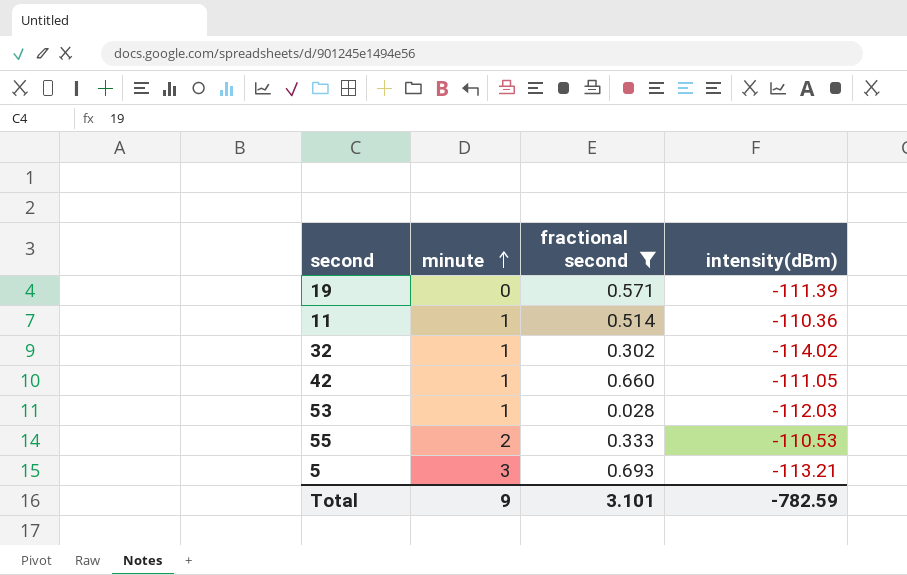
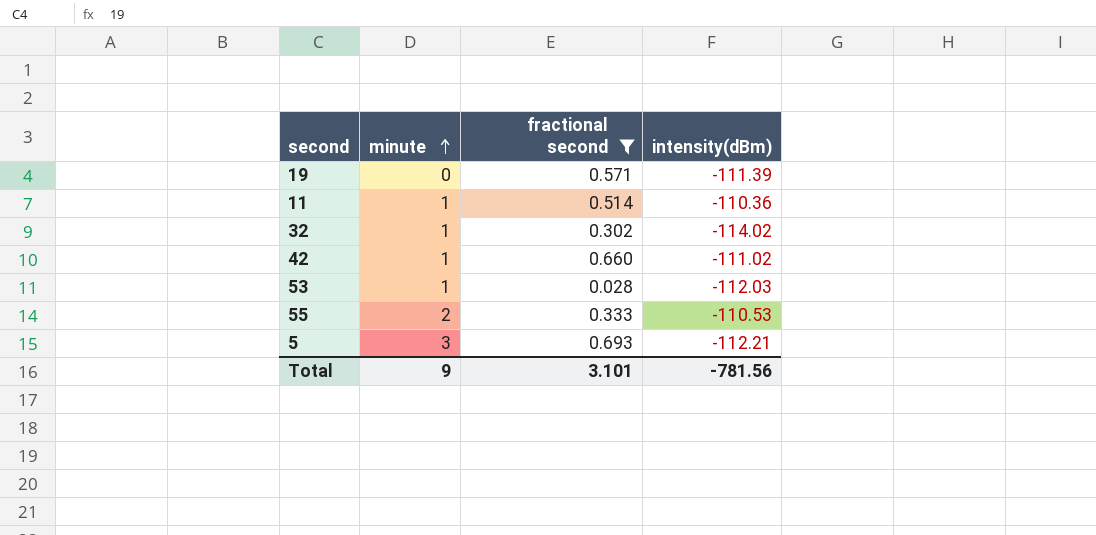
42 | intensity(dBm): -111.05 -> -111.02
5 | intensity(dBm): -113.21 -> -112.21
Total | intensity(dBm): -782.59 -> -781.56

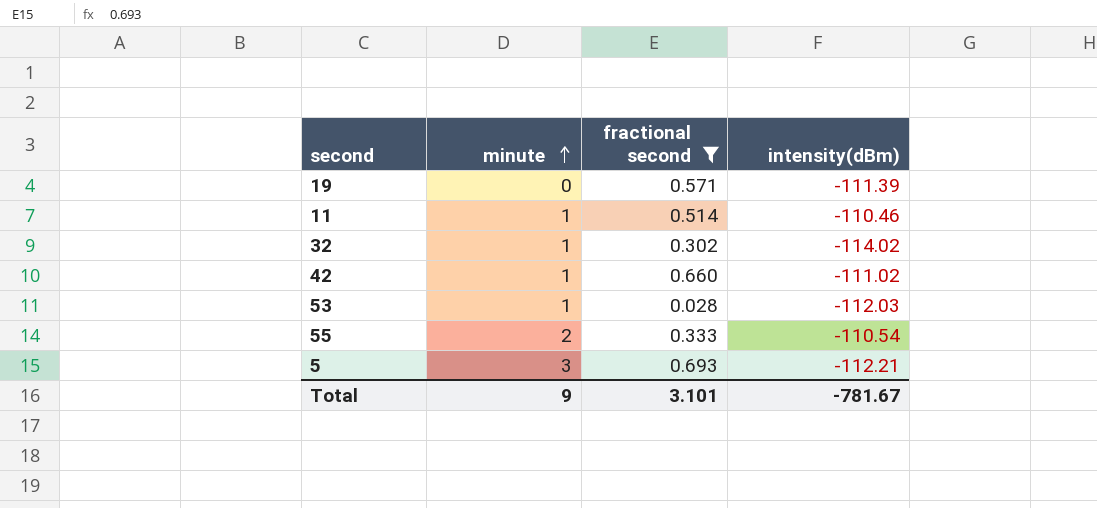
11 | intensity(dBm): -110.36 -> -110.46
55 | intensity(dBm): -110.53 -> -110.54
Total | intensity(dBm): -781.56 -> -781.67

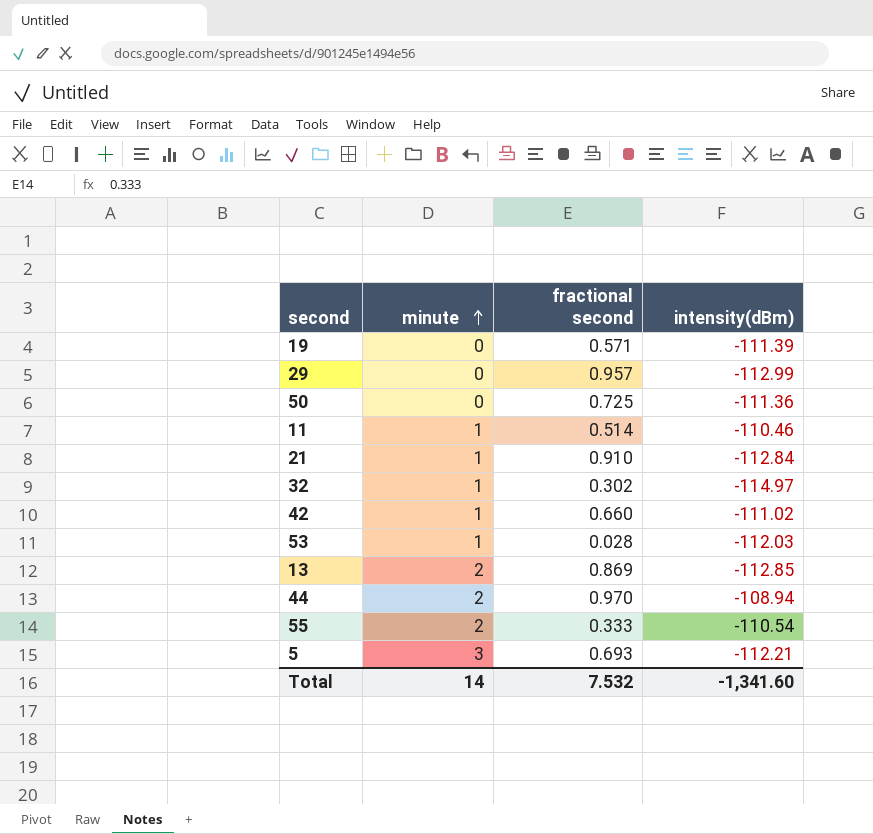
filter: fractional second <= 0.693 -> none
32 | intensity(dBm): -114.02 -> -114.97
Total | minute: 9 -> 14
Total | fractional second: 3.101 -> 7.532
Total | intensity(dBm): -781.67 -> -1,341.60

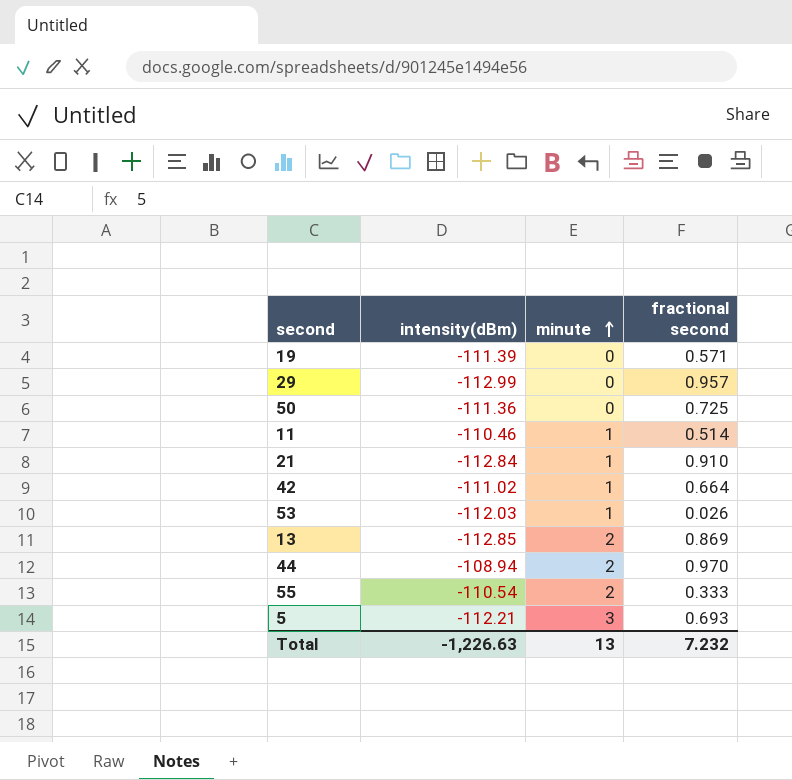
column intensity(dBm) | position: 4 -> 2
row 32: 1 | 0.302 | -114.97 -> none
42 | fractional second: 0.660 -> 0.664
53 | fractional second: 0.028 -> 0.026
Total | intensity(dBm): -1,341.60 -> -1,226.63
Total | minute: 14 -> 13
Total | fractional second: 7.532 -> 7.232

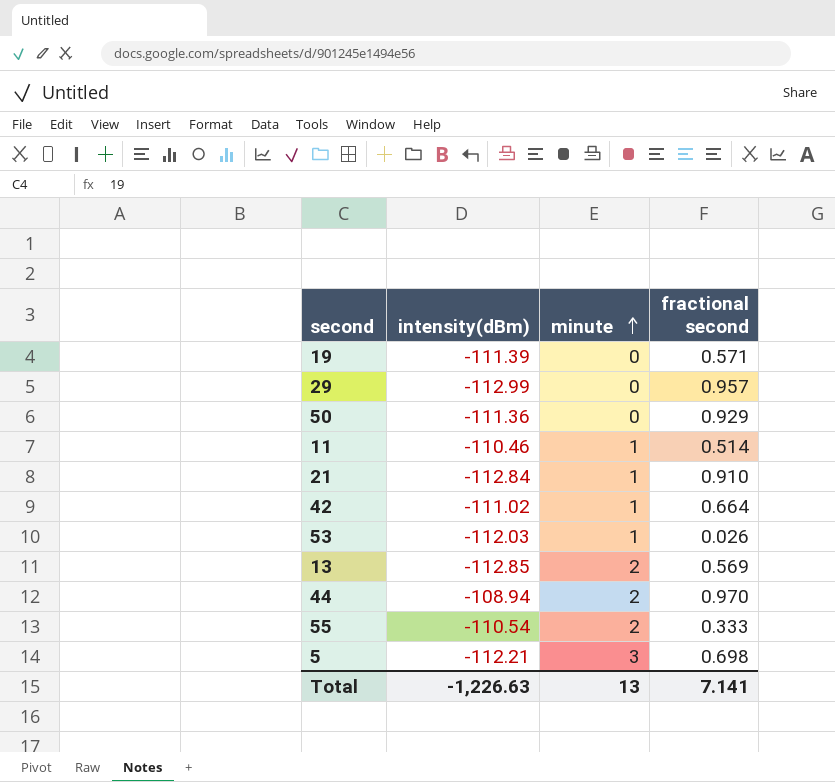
50 | fractional second: 0.725 -> 0.929
13 | fractional second: 0.869 -> 0.569
5 | fractional second: 0.693 -> 0.698
Total | fractional second: 7.232 -> 7.141

